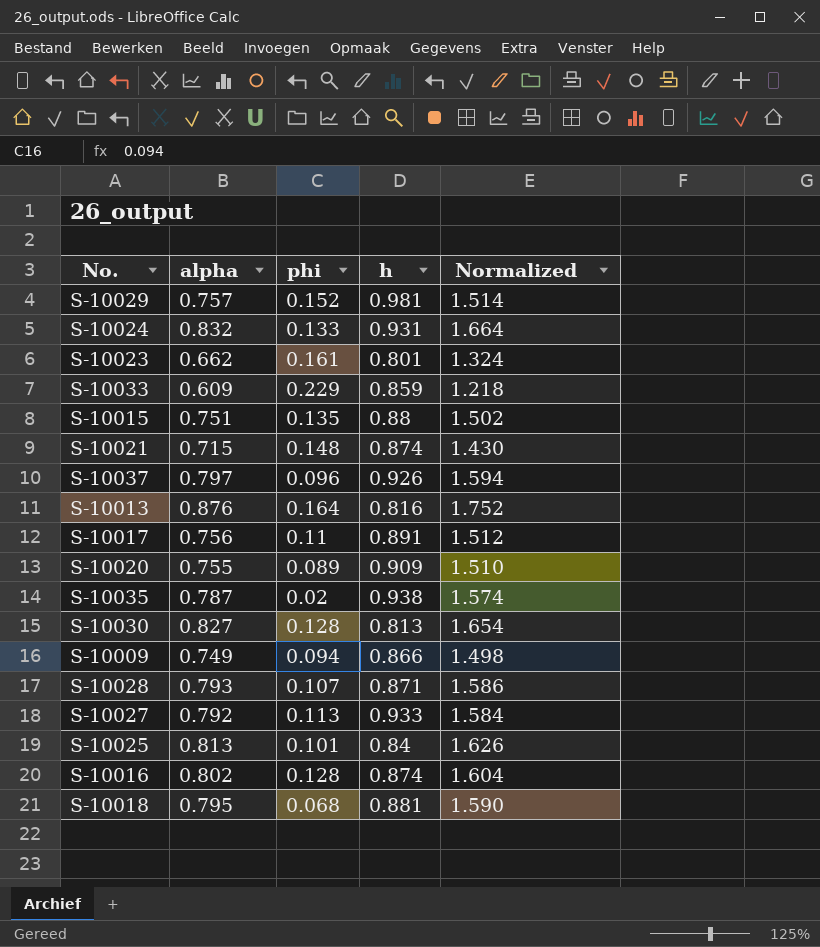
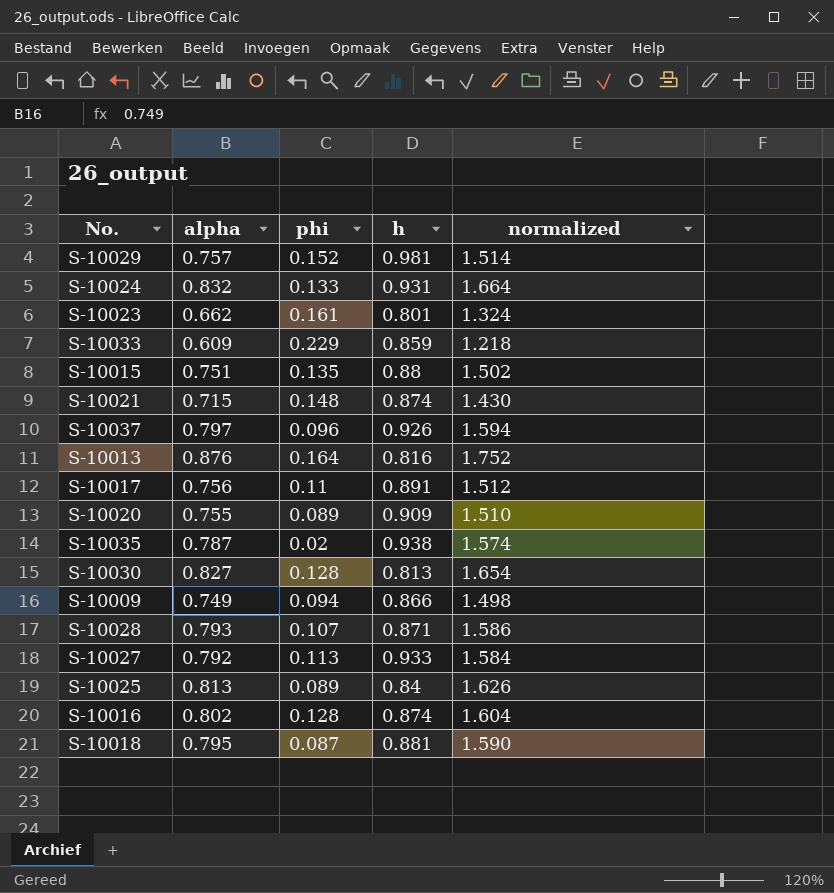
column name: Normalized -> normalized
S-10025 | phi: 0.101 -> 0.089
S-10018 | phi: 0.068 -> 0.087

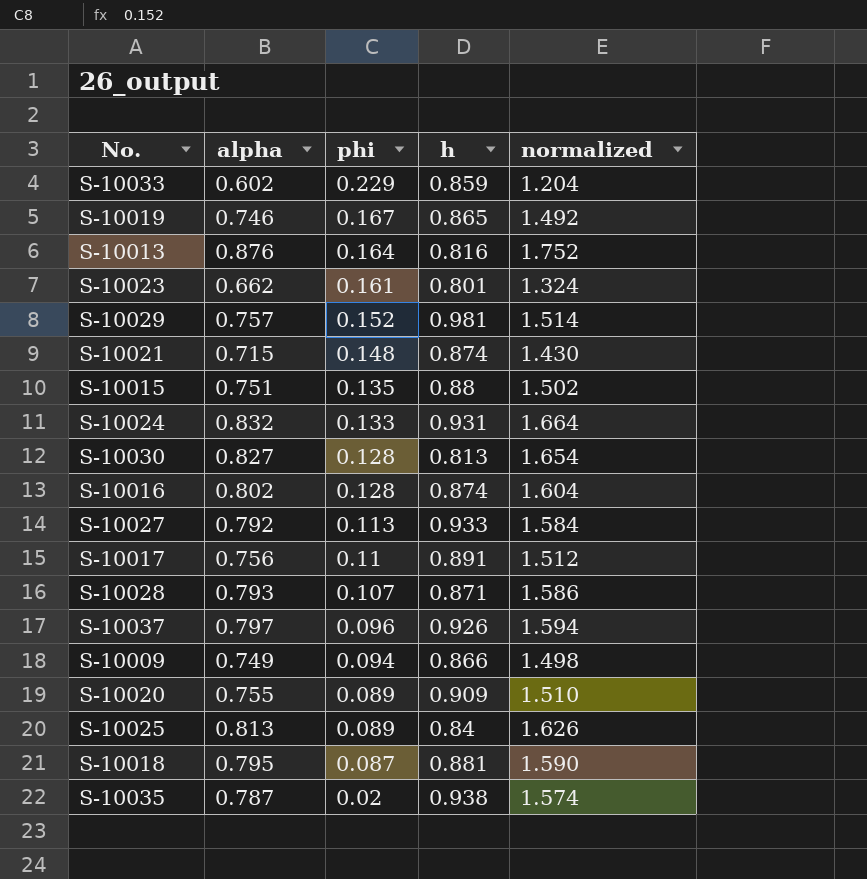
row order: none -> phi descending
S-10033 | alpha: 0.609 -> 0.602
S-10033 | normalized: 1.218 -> 1.204
row S-10019: none -> 0.746 | 0.167 | 0.865 | 1.492

